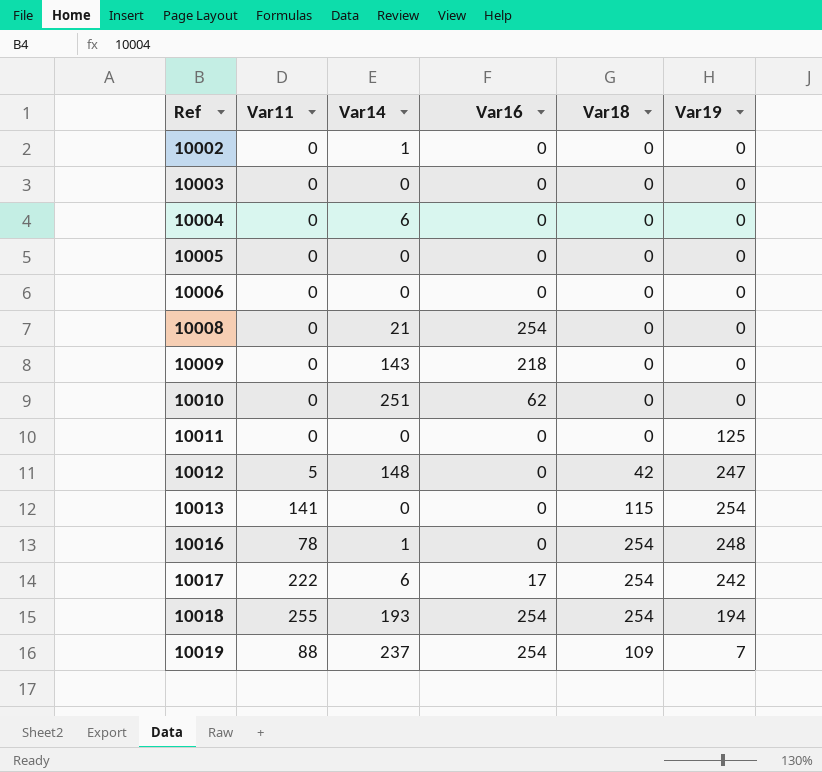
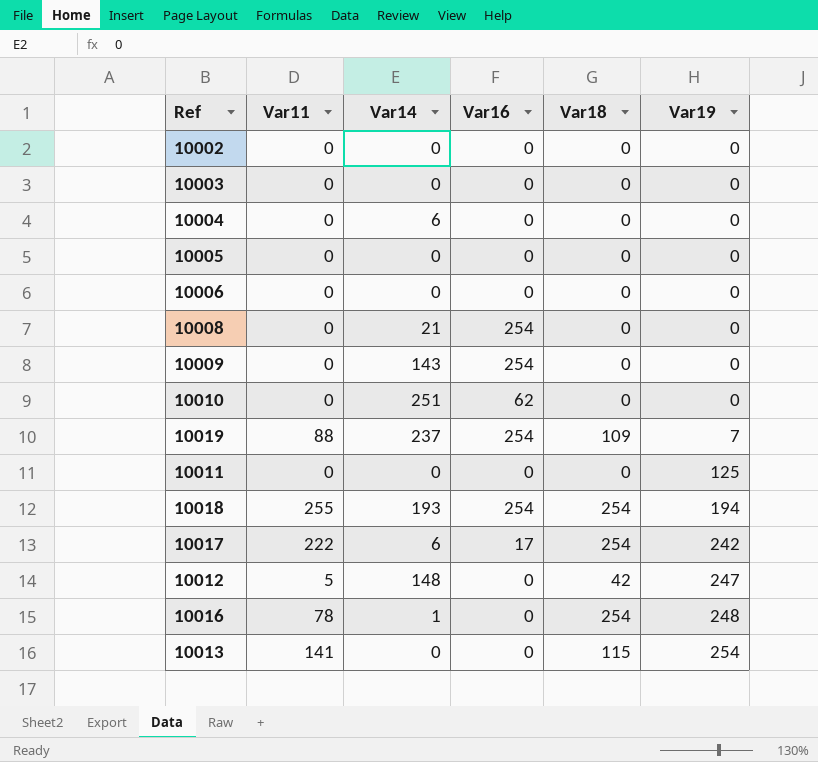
row order: Ref ascending -> Var19 ascending
10002 | Var14: 1 -> 0
10009 | Var16: 218 -> 254

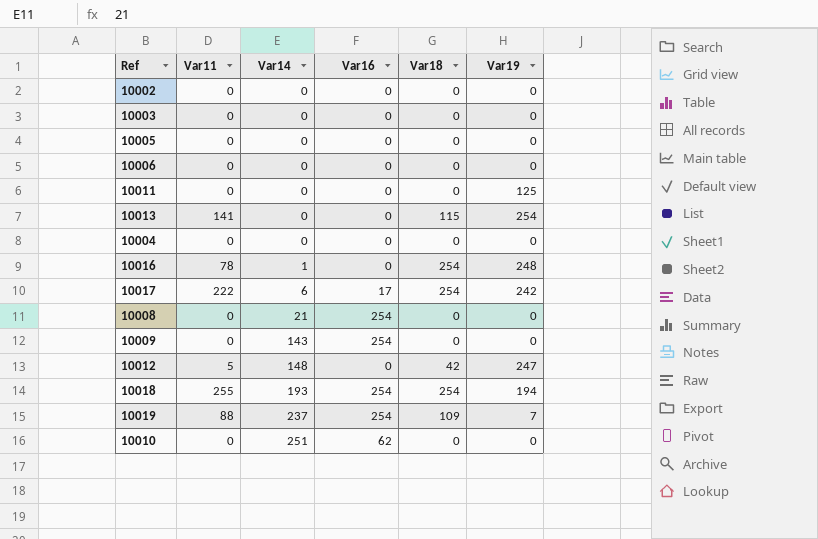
row order: Var19 ascending -> Var14 ascending
10004 | Var14: 6 -> 0

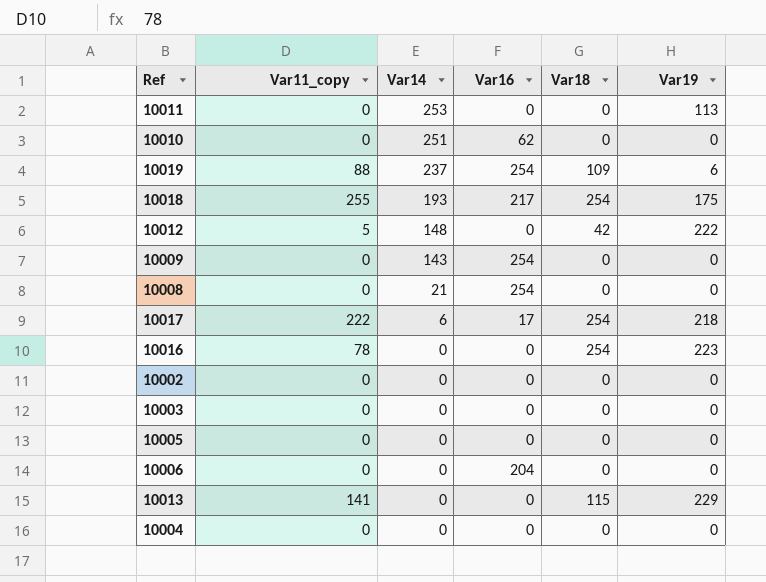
row order: Var14 ascending -> Var14 descending
column name: Var11 -> Var11_copy
10011 | Var14: 0 -> 253
10011 | Var19: 125 -> 113
10019 | Var19: 7 -> 6
10018 | Var16: 254 -> 217
10018 | Var19: 194 -> 175
10012 | Var19: 247 -> 222
10017 | Var19: 242 -> 218
10016 | Var14: 1 -> 0
10016 | Var19: 248 -> 223
10006 | Var16: 0 -> 204
10013 | Var19: 254 -> 229

